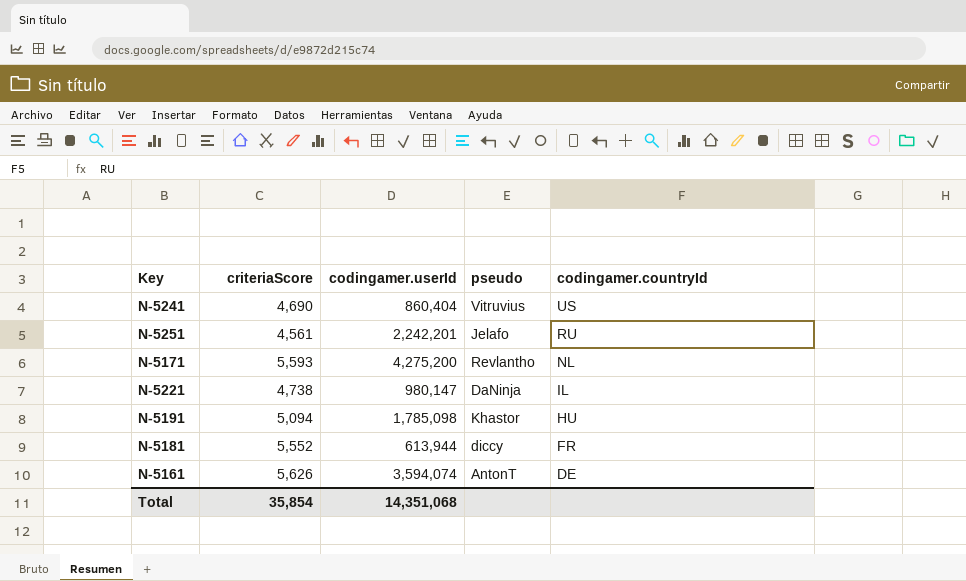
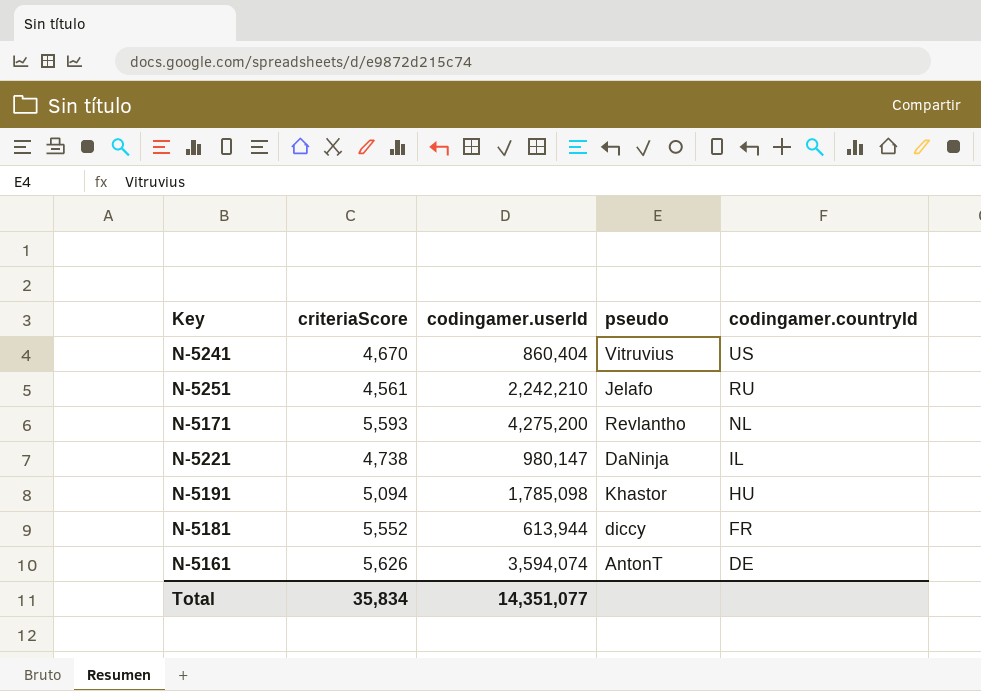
N-5241 | criteriaScore: 4,690 -> 4,670
N-5251 | codingamer.userId: 2,242,201 -> 2,242,210
Total | criteriaScore: 35,854 -> 35,834
Total | codingamer.userId: 14,351,068 -> 14,351,077

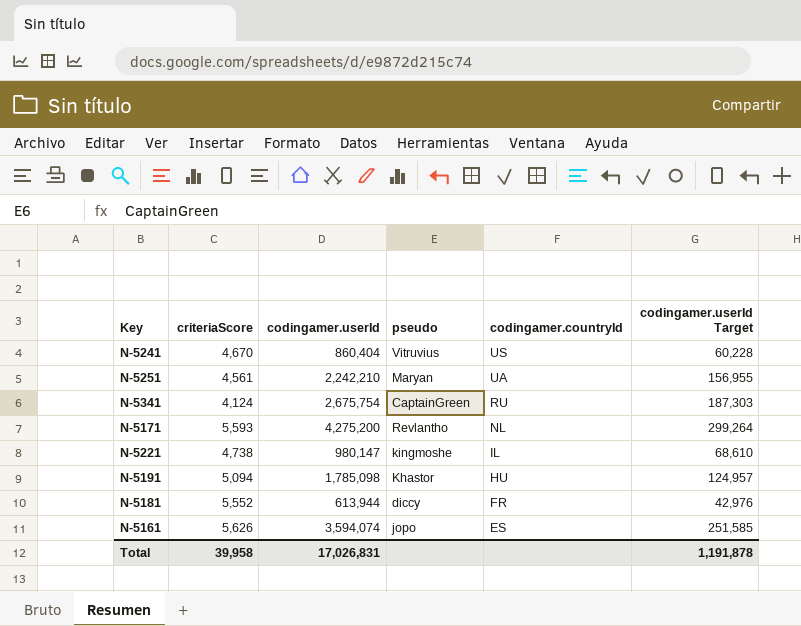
column codingamer.userId Target | formula: none -> [codingamer.userId] * 0.07
N-5251 | pseudo: Jelafo -> Maryan
N-5251 | codingamer.countryId: RU -> UA
row N-5341: none -> 4,124 | 2,675,754 | CaptainGreen | RU | 187,303
N-5221 | pseudo: DaNinja -> kingmoshe
N-5161 | pseudo: AntonT -> jopo
N-5161 | codingamer.countryId: DE -> ES
Total | criteriaScore: 35,834 -> 39,958
Total | codingamer.userId: 14,351,077 -> 17,026,831

